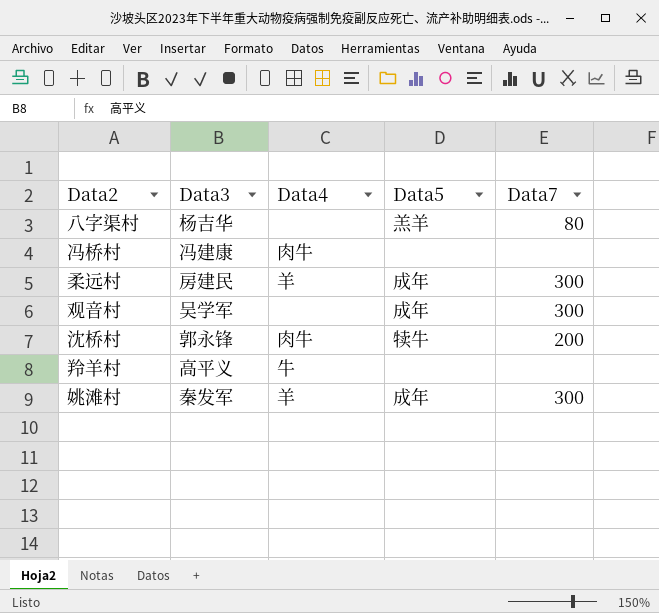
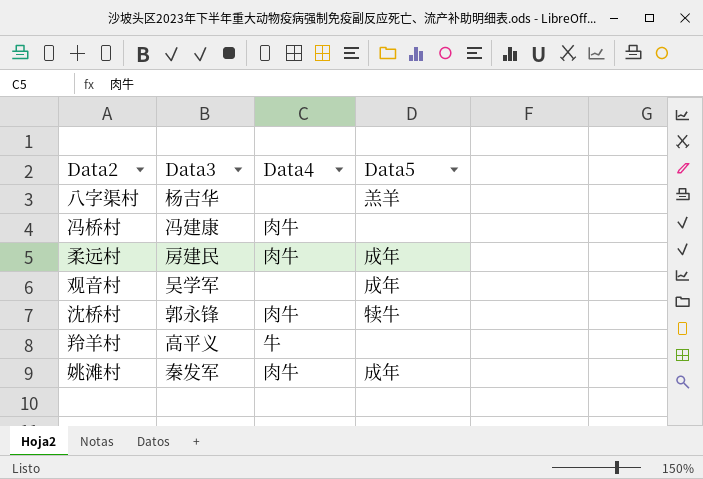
column Data7 | position: 5 -> none
柔远村 | Data4: 羊 -> 肉牛
姚滩村 | Data4: 羊 -> 肉牛

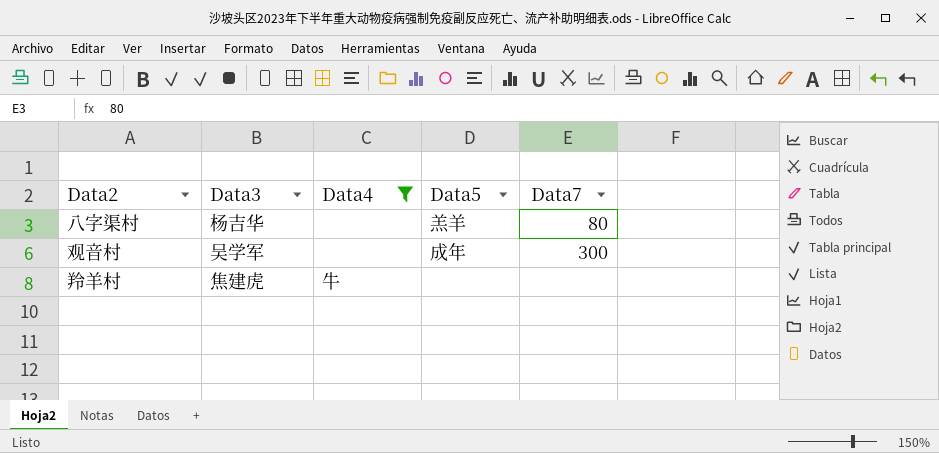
filter: none -> Data4 != 肉牛
column Data7 | position: none -> 5
羚羊村 | Data3: 高平义 -> 焦建虎

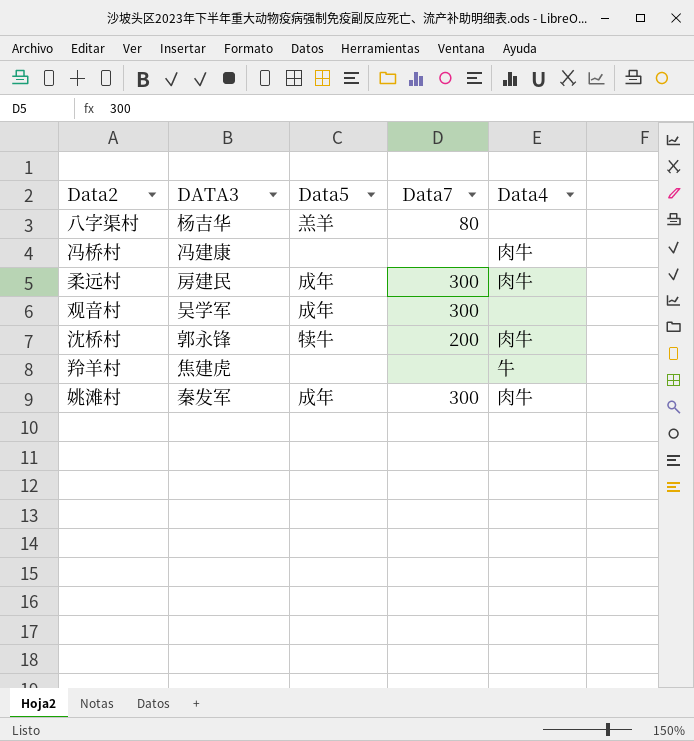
filter: Data4 != 肉牛 -> none
column name: Data3 -> DATA3
column Data4 | position: 3 -> 5

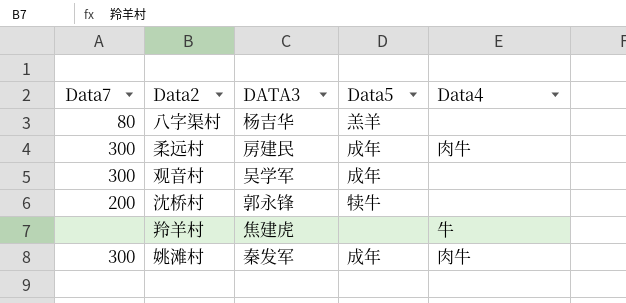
column Data7 | position: 4 -> 1
row 冯桥村: 冯建康 | none | none | 肉牛 -> none
沈桥村 | Data4: 肉牛 -> none

